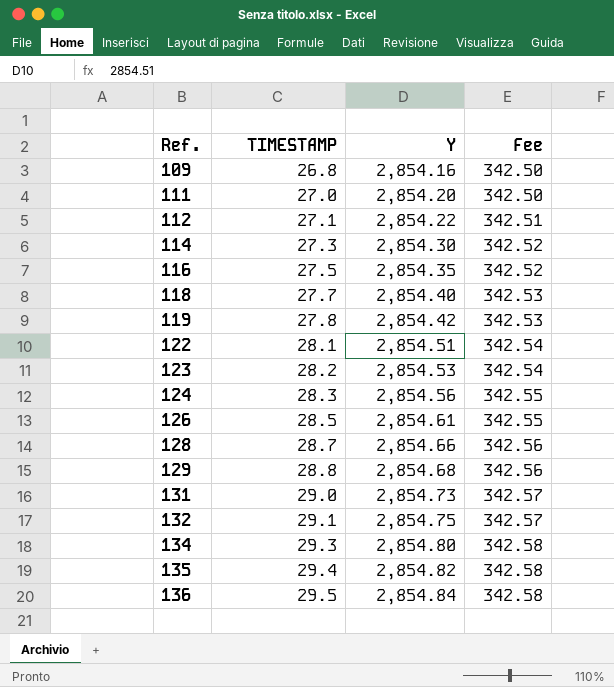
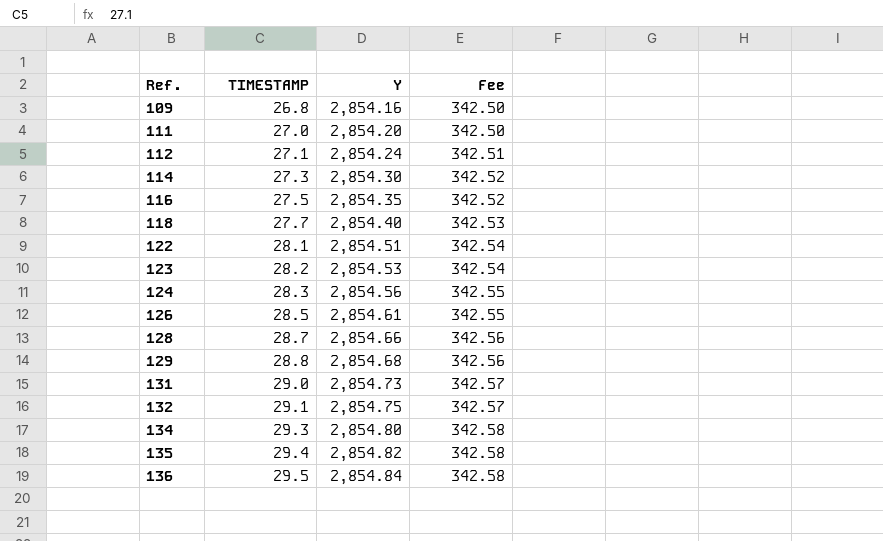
row 119: 27.8 | 2,854.42 | 342.53 -> none
112 | Y: 2,854.22 -> 2,854.24

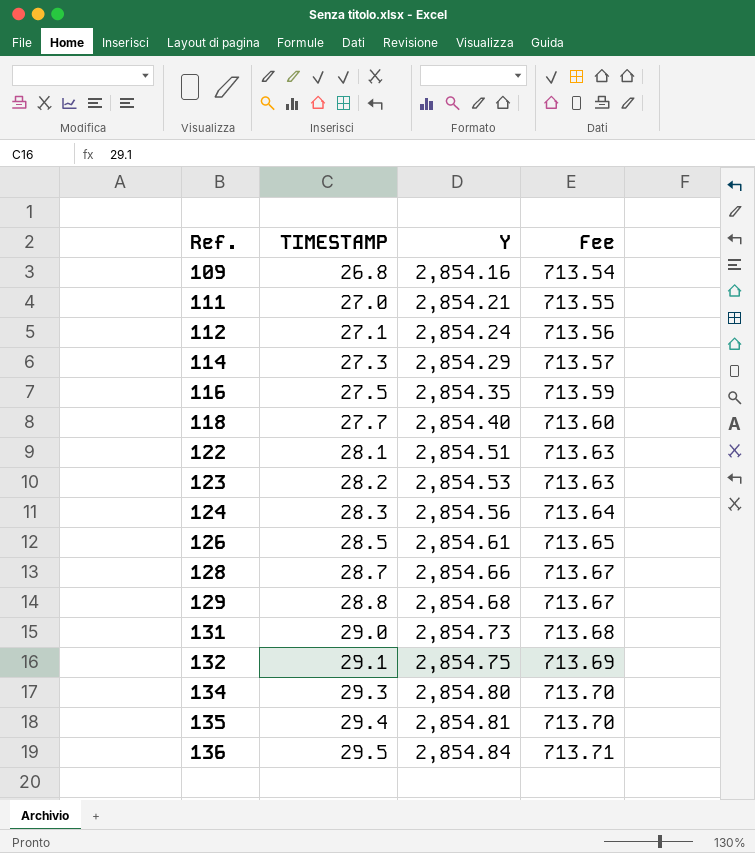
column Fee | formula: [Y] * 0.12 -> [Y] * 0.25
111 | Y: 2,854.20 -> 2,854.21
114 | Y: 2,854.30 -> 2,854.29
135 | Y: 2,854.82 -> 2,854.81

